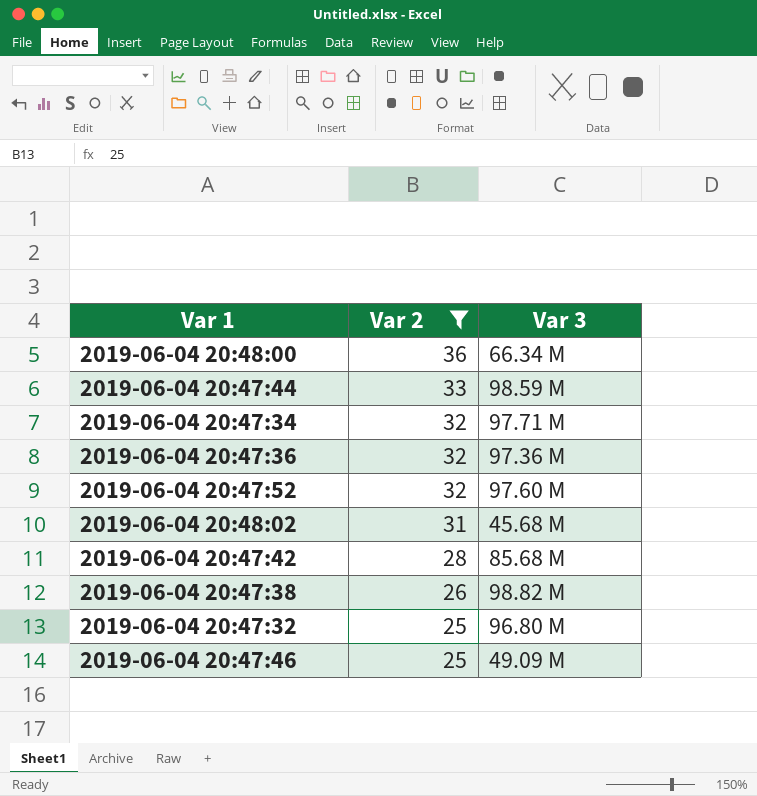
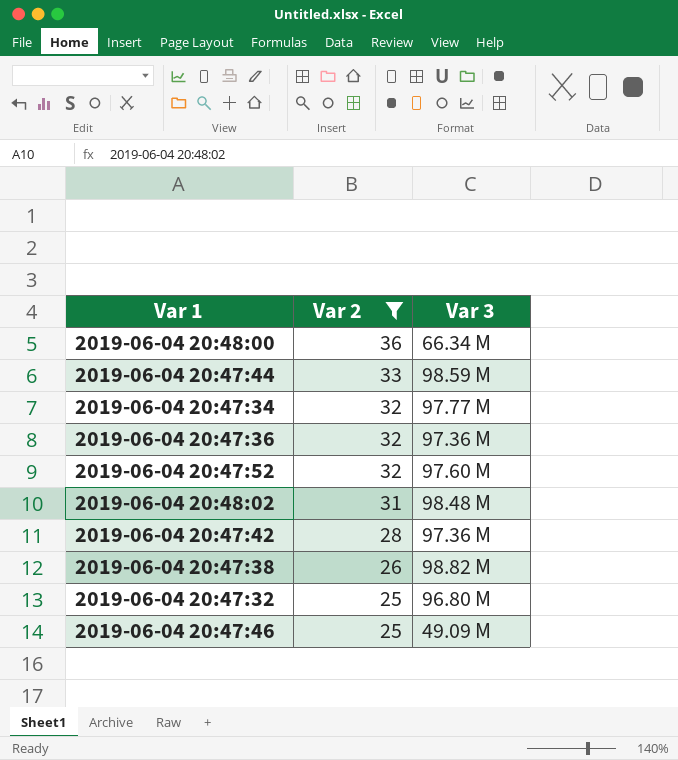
2019-06-04 20:47:34 | Var 3: 97.71 M -> 97.77 M
2019-06-04 20:48:02 | Var 3: 45.68 M -> 98.48 M
2019-06-04 20:47:42 | Var 3: 85.68 M -> 97.36 M

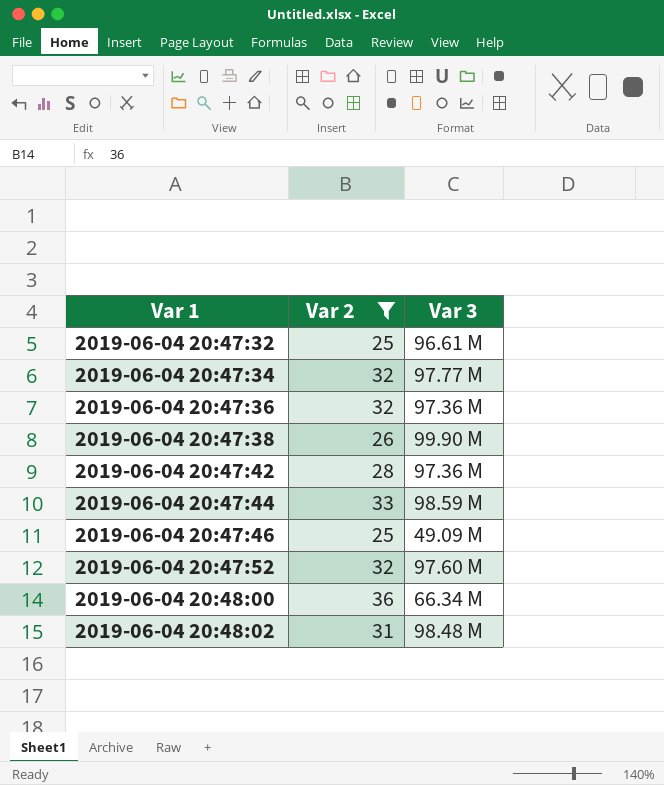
row order: Var 2 descending -> Var 1 ascending
2019-06-04 20:47:32 | Var 3: 96.80 M -> 96.61 M
2019-06-04 20:47:38 | Var 3: 98.82 M -> 99.90 M

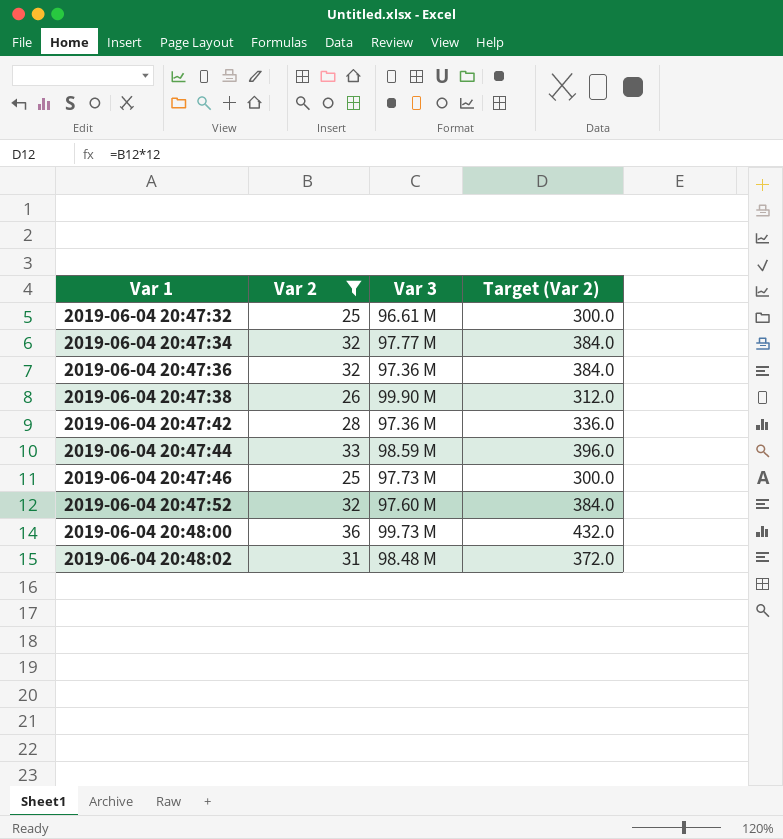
column Target (Var 2) | formula: none -> [Var 2] * 12
2019-06-04 20:47:46 | Var 3: 49.09 M -> 97.73 M
2019-06-04 20:48:00 | Var 3: 66.34 M -> 99.73 M

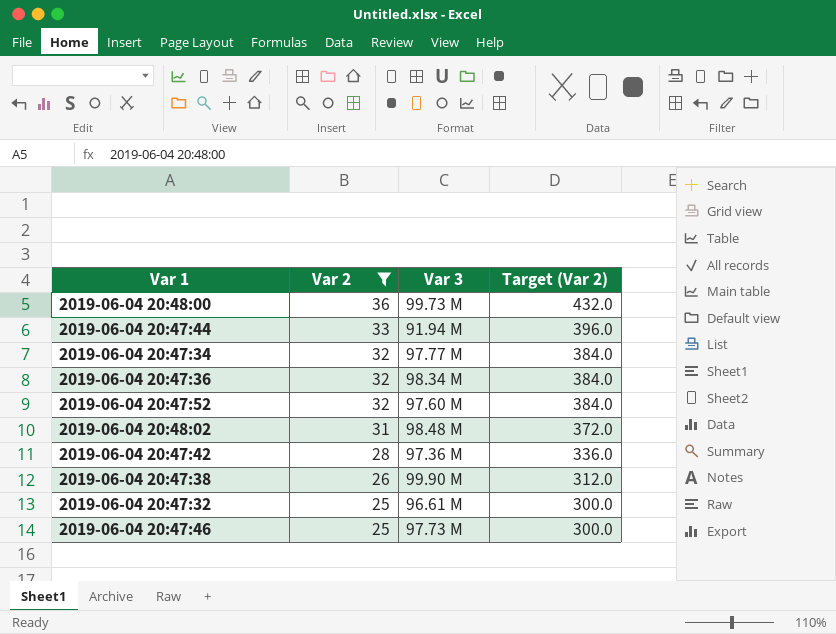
row order: Var 1 ascending -> Var 2 descending
2019-06-04 20:47:44 | Var 3: 98.59 M -> 91.94 M
2019-06-04 20:47:36 | Var 3: 97.36 M -> 98.34 M

